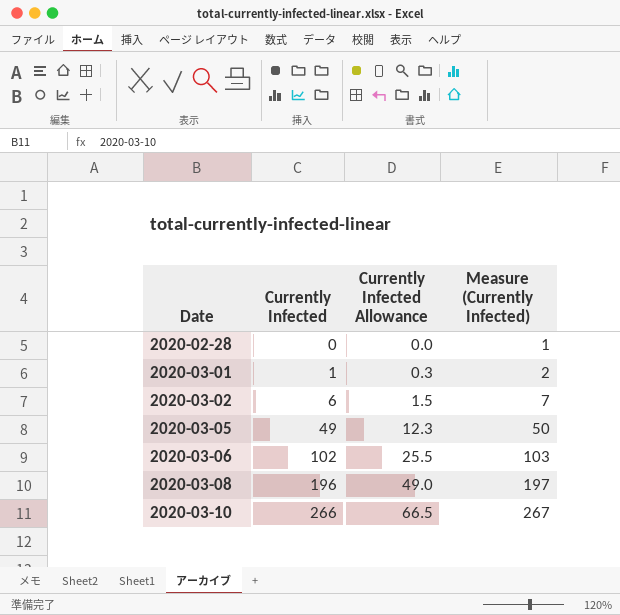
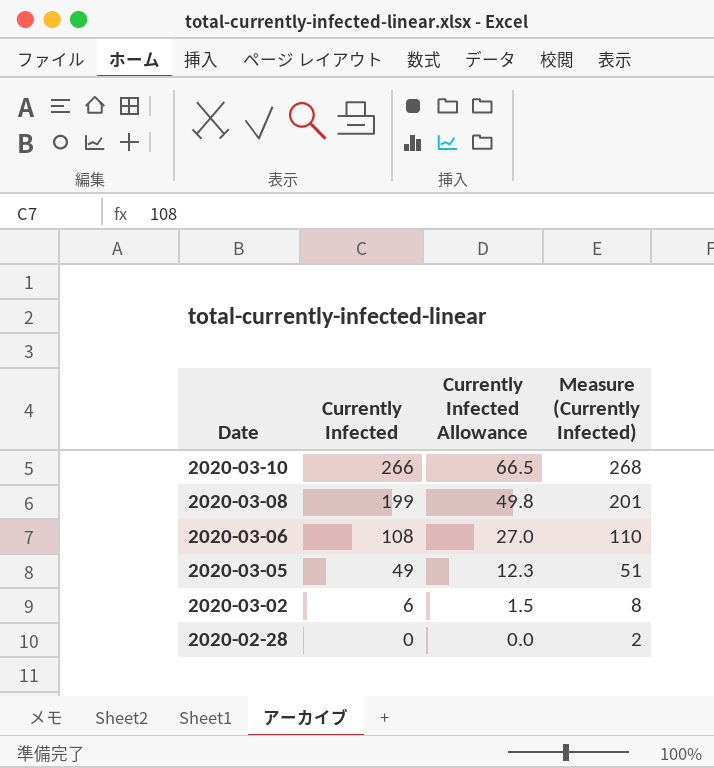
row order: Date ascending -> Date descending
column Measure (Currently Infected) | formula: [Currently Infected] + 1 -> [Currently Infected] + 2
row 2020-03-01: 1 | 0.3 | 2 -> none
2020-03-08 | Currently Infected: 196 -> 199
2020-03-08 | Currently Infected Allowance: 49.0 -> 49.8
2020-03-06 | Currently Infected: 102 -> 108
2020-03-06 | Currently Infected Allowance: 25.5 -> 27.0

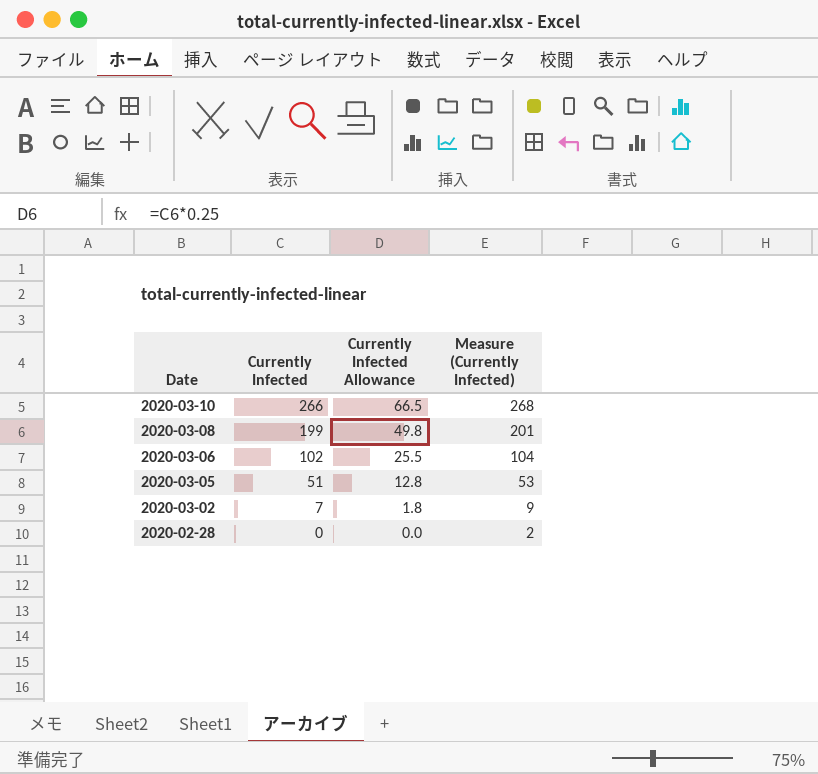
2020-03-06 | Currently Infected: 108 -> 102
2020-03-06 | Currently Infected Allowance: 27.0 -> 25.5
2020-03-06 | Measure (Currently Infected): 110 -> 104
2020-03-05 | Currently Infected: 49 -> 51
2020-03-05 | Currently Infected Allowance: 12.3 -> 12.8
2020-03-05 | Measure (Currently Infected): 51 -> 53
2020-03-02 | Currently Infected: 6 -> 7
2020-03-02 | Currently Infected Allowance: 1.5 -> 1.8
2020-03-02 | Measure (Currently Infected): 8 -> 9

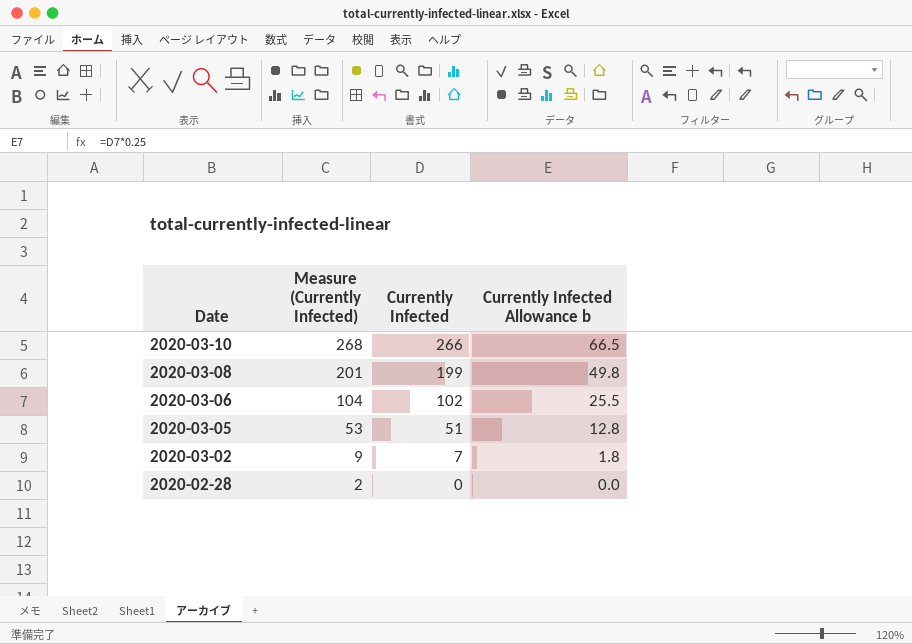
column Measure (Currently Infected) | position: 4 -> 2
column name: Currently Infected Allowance -> Currently Infected Allowance b

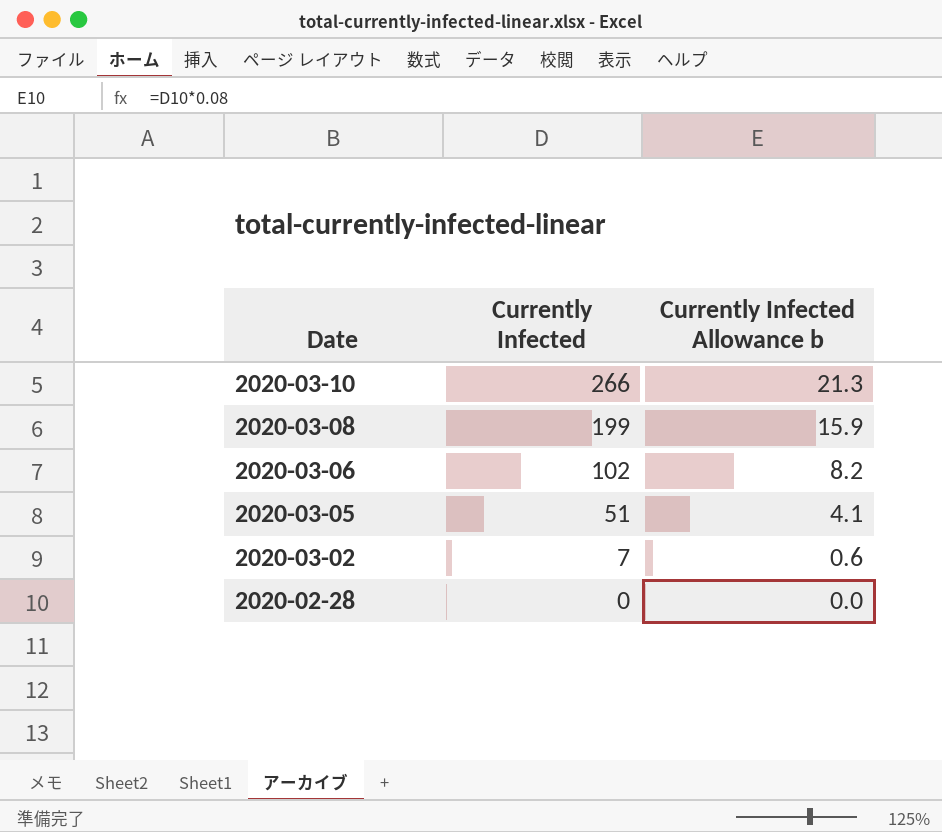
column Measure (Currently Infected) | formula: [Currently Infected] + 2 -> none
column Currently Infected Allowance b | formula: [Currently Infected] * 0.25 -> [Currently Infected] * 0.08

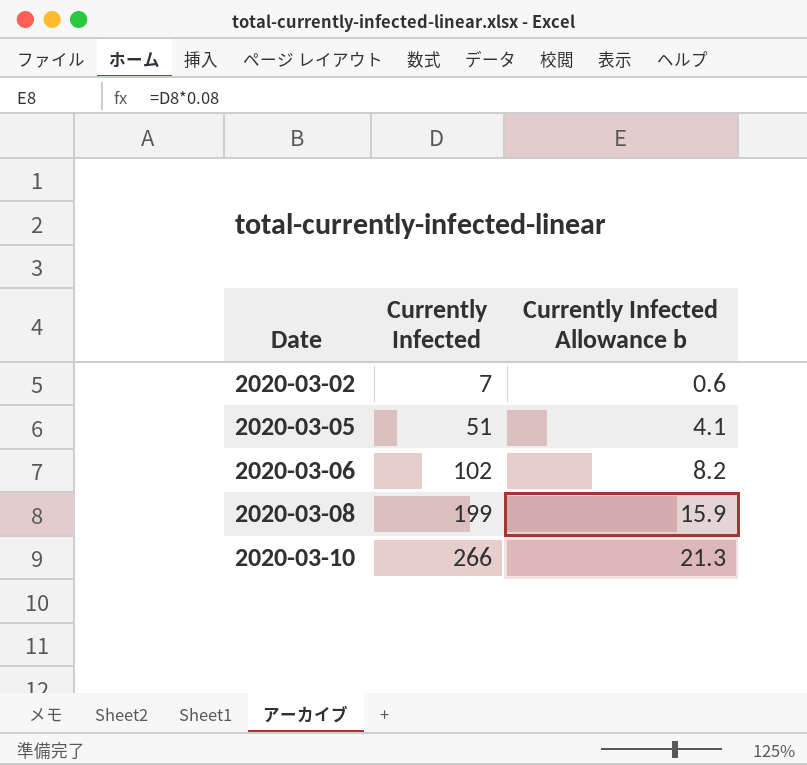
row order: Date descending -> Date ascending
row 2020-02-28: 0 | 0.0 -> none

